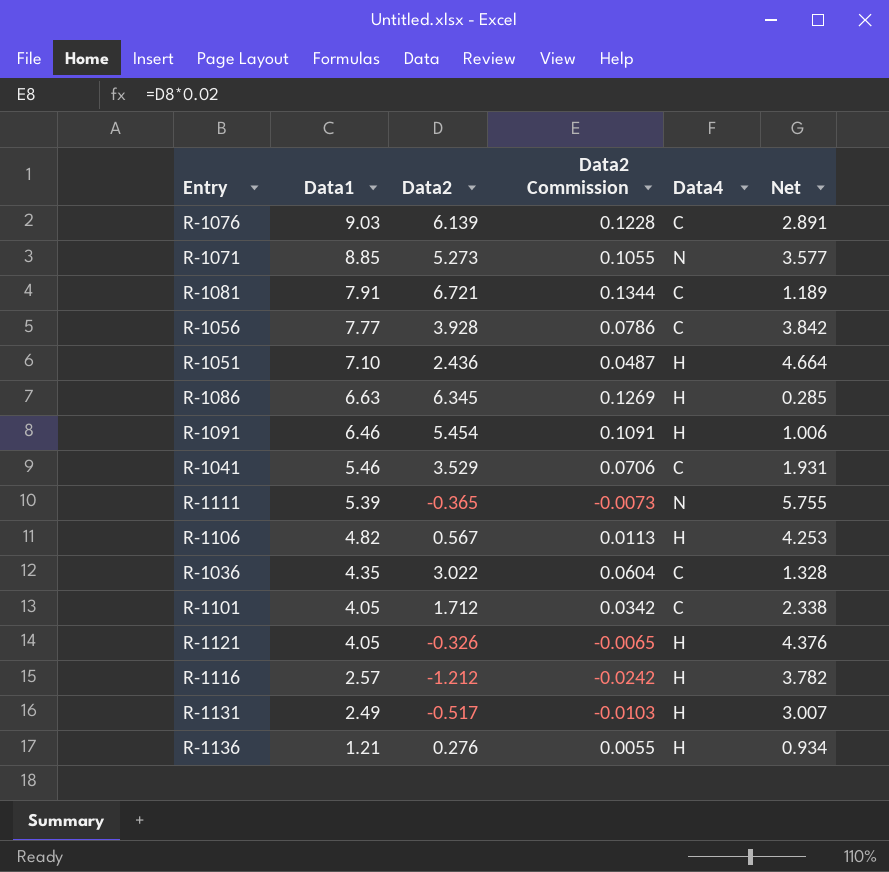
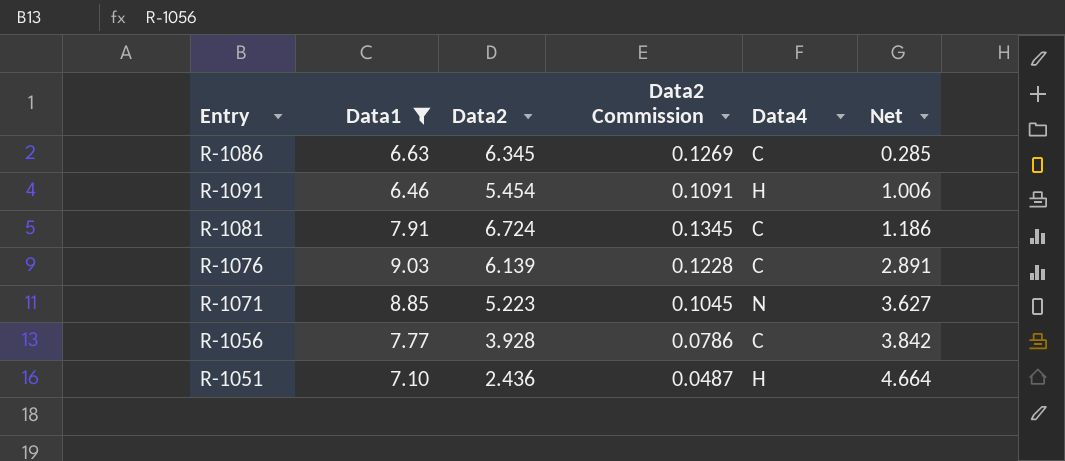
filter: none -> Data1 >= 6.46
row order: Data1 descending -> Net ascending
R-1086 | Data4: H -> C
R-1081 | Data2: 6.721 -> 6.724
R-1081 | Data2 Commission: 0.1344 -> 0.1345
R-1081 | Net: 1.189 -> 1.186
R-1071 | Data2: 5.273 -> 5.223
R-1071 | Data2 Commission: 0.1055 -> 0.1045
R-1071 | Net: 3.577 -> 3.627

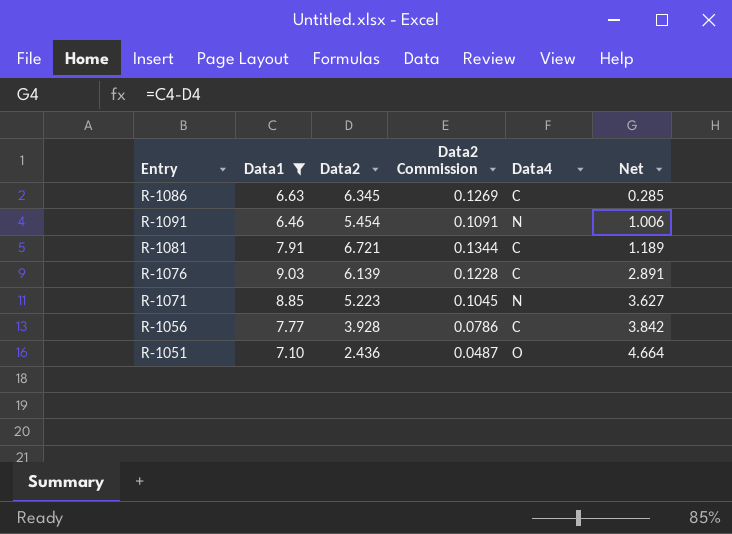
R-1091 | Data4: H -> N
R-1081 | Data2: 6.724 -> 6.721
R-1081 | Data2 Commission: 0.1345 -> 0.1344
R-1081 | Net: 1.186 -> 1.189
R-1051 | Data4: H -> O

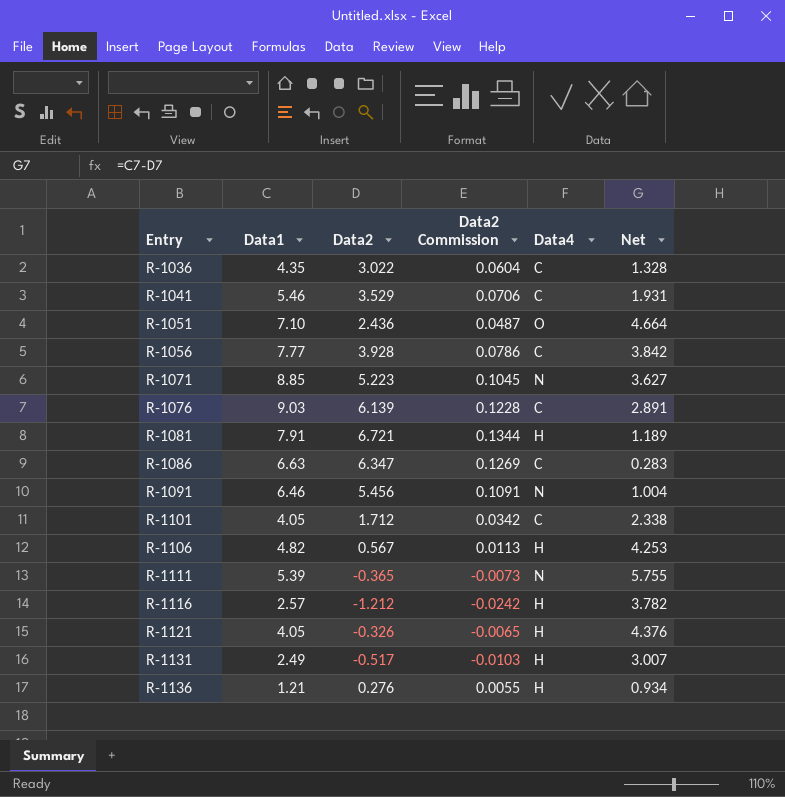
filter: Data1 >= 6.46 -> none
row order: Net ascending -> Entry ascending
R-1081 | Data4: C -> H
R-1086 | Data2: 6.345 -> 6.347
R-1086 | Net: 0.285 -> 0.283
R-1091 | Data2: 5.454 -> 5.456
R-1091 | Net: 1.006 -> 1.004

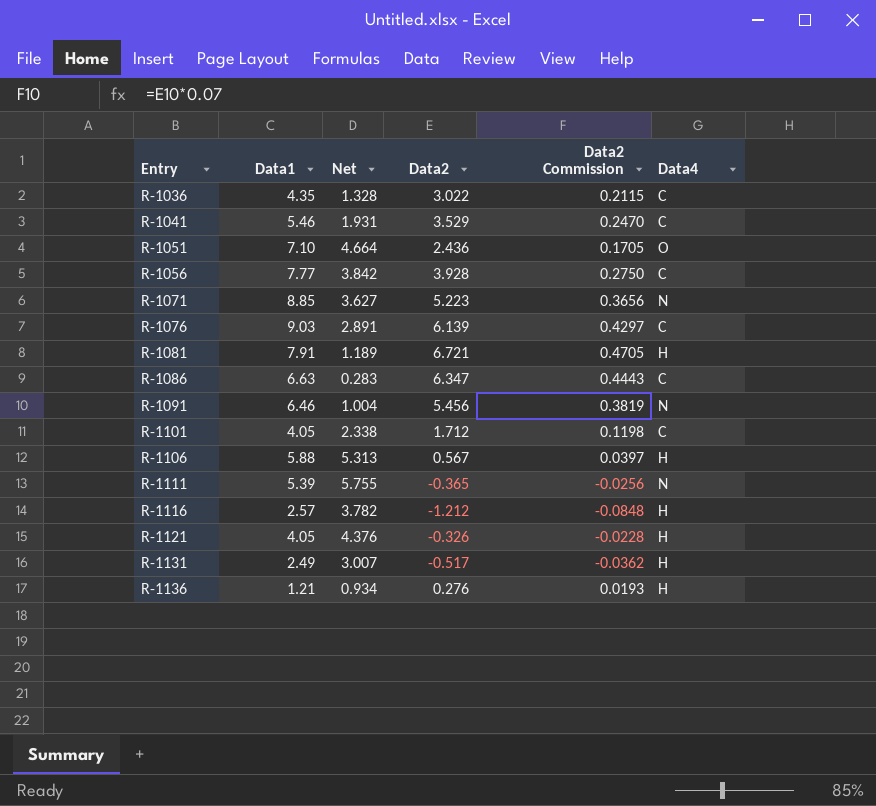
column Net | position: 6 -> 3
column Data2 Commission | formula: [Data2] * 0.02 -> [Data2] * 0.07
R-1106 | Data1: 4.82 -> 5.88
R-1106 | Net: 4.253 -> 5.313

